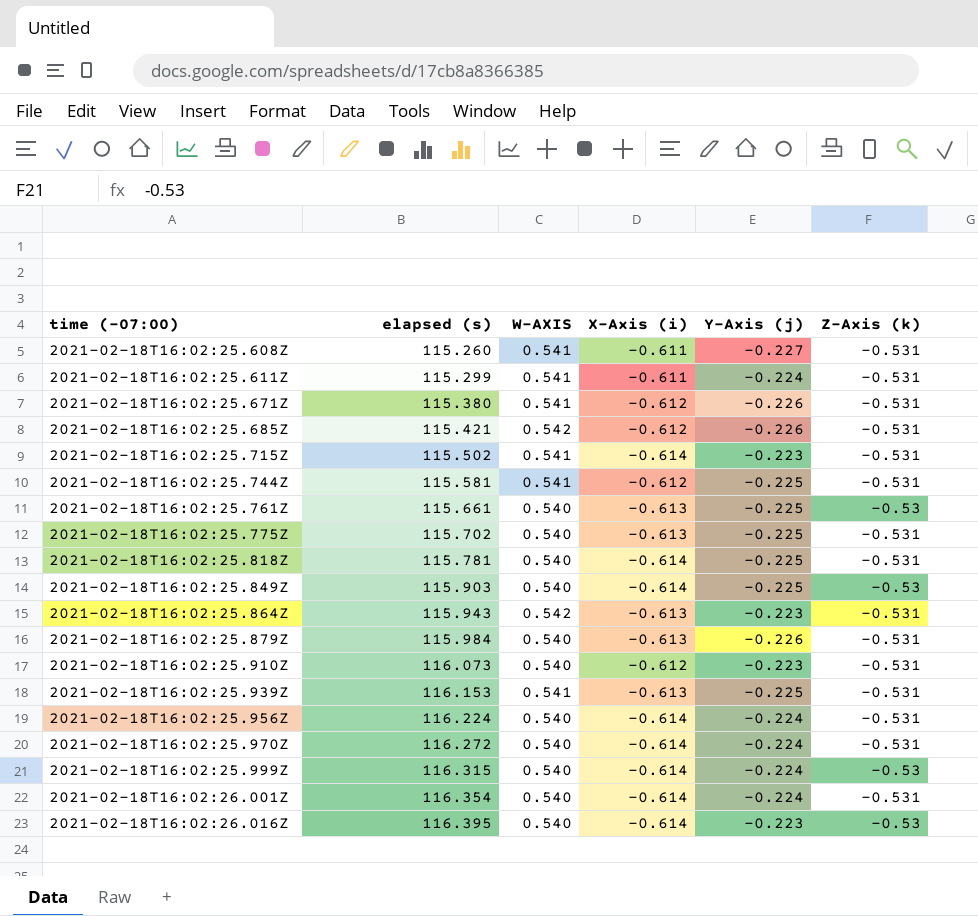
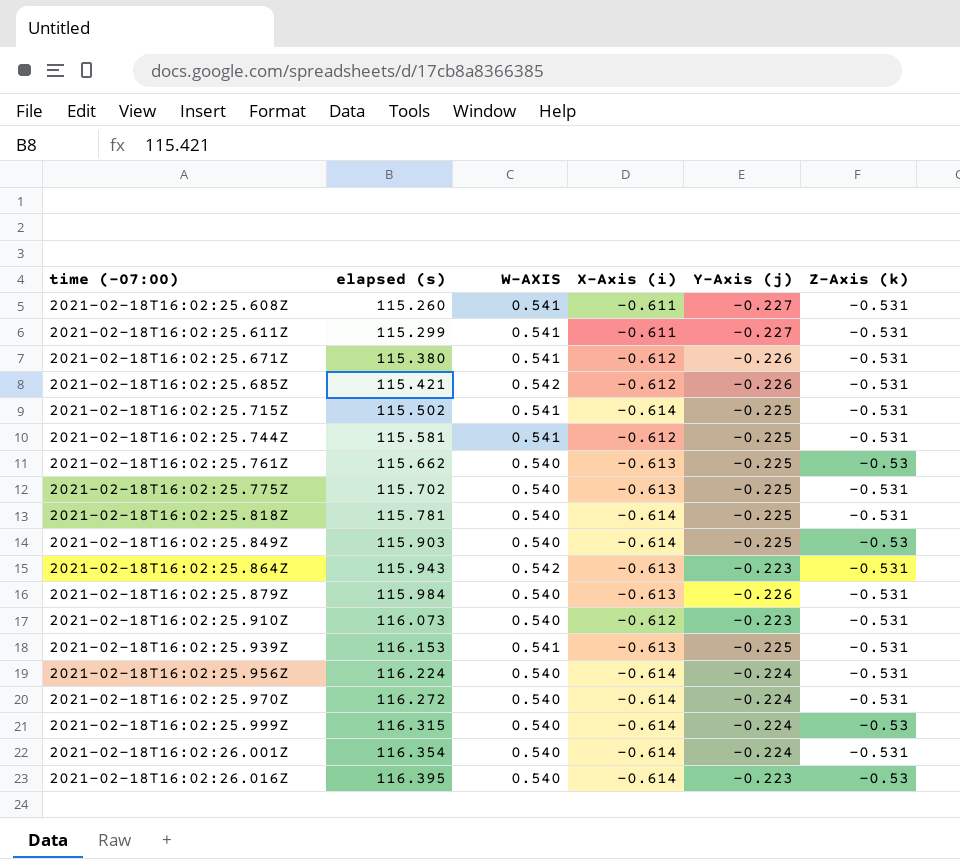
2021-02-18T16:02:25.611Z | Y-Axis (j): -0.224 -> -0.227
2021-02-18T16:02:25.715Z | Y-Axis (j): -0.223 -> -0.225
2021-02-18T16:02:25.761Z | elapsed (s): 115.661 -> 115.662

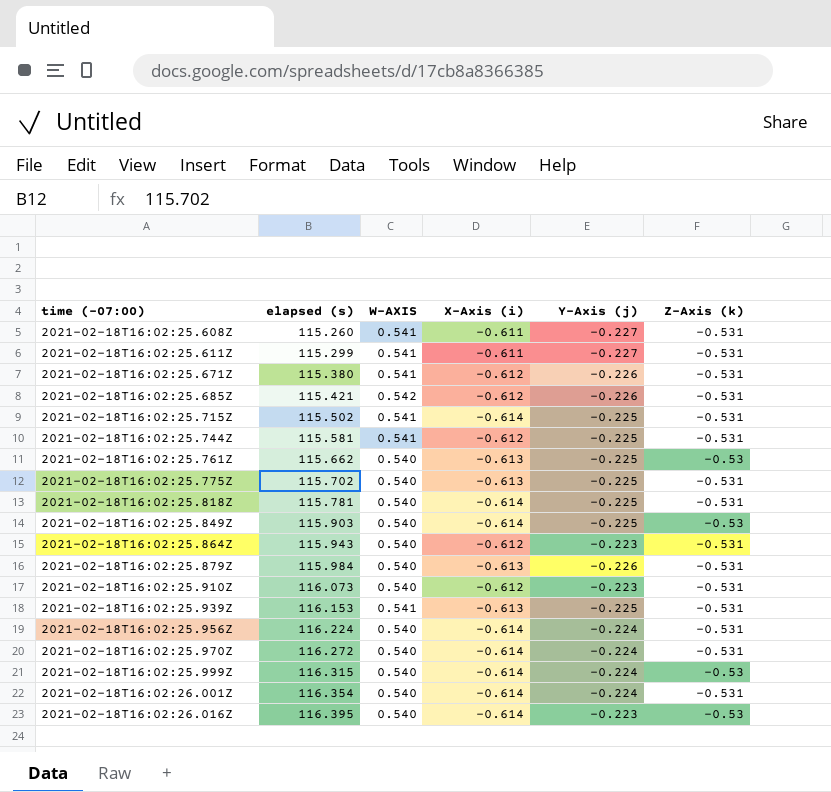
2021-02-18T16:02:25.864Z | W-AXIS: 0.542 -> 0.540
2021-02-18T16:02:25.864Z | X-Axis (i): -0.613 -> -0.612

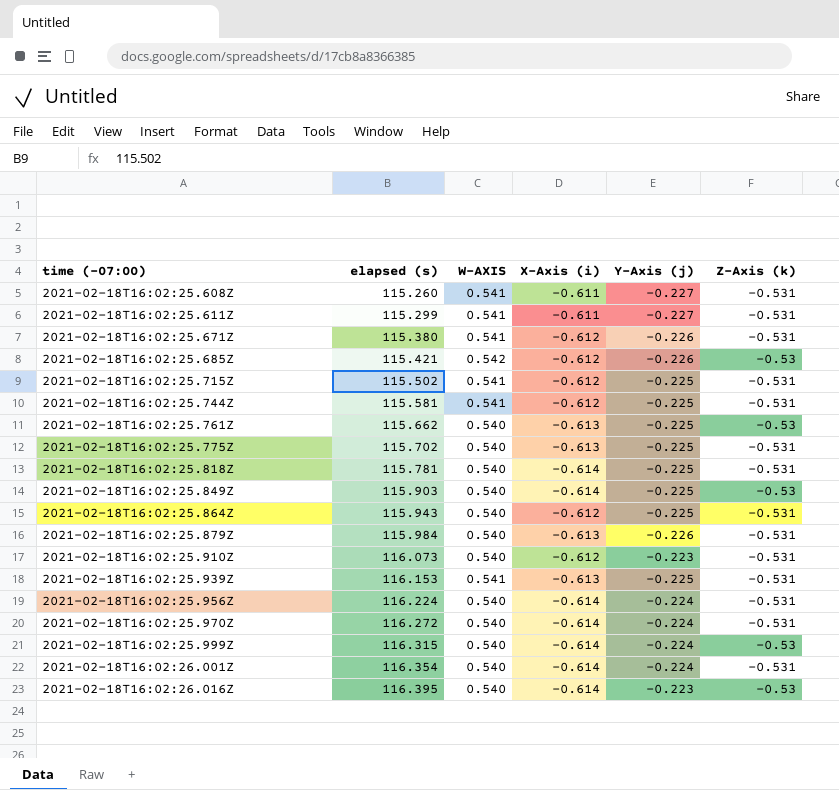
2021-02-18T16:02:25.685Z | Z-Axis (k): -0.531 -> -0.53
2021-02-18T16:02:25.715Z | X-Axis (i): -0.614 -> -0.612
2021-02-18T16:02:25.864Z | Y-Axis (j): -0.223 -> -0.225

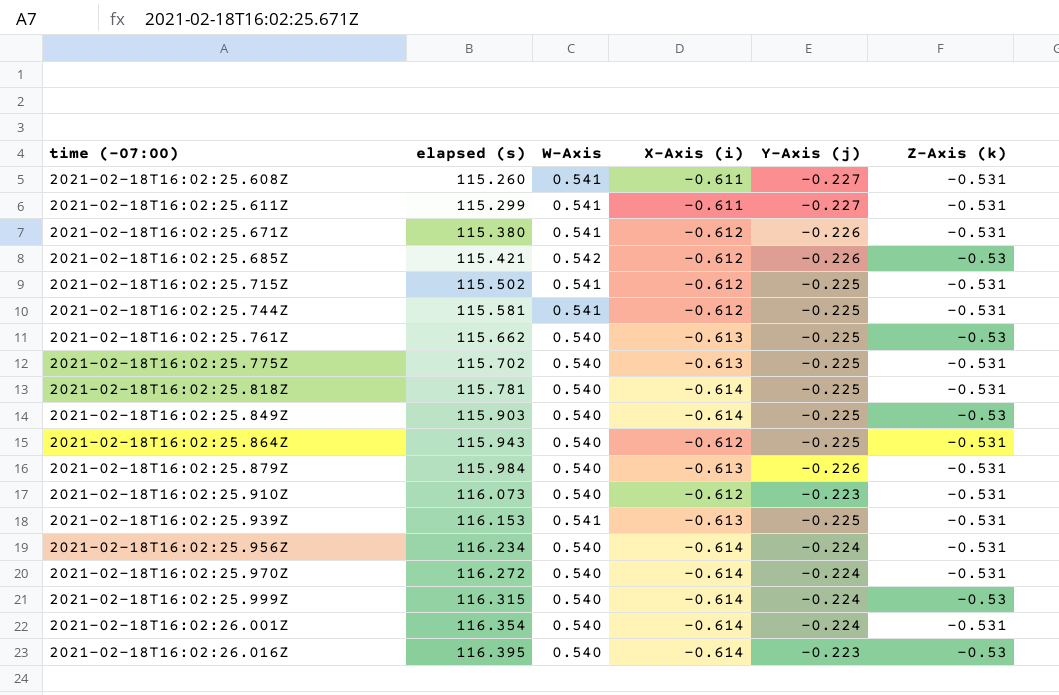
column name: W-AXIS -> W-Axis
2021-02-18T16:02:25.956Z | elapsed (s): 116.224 -> 116.234

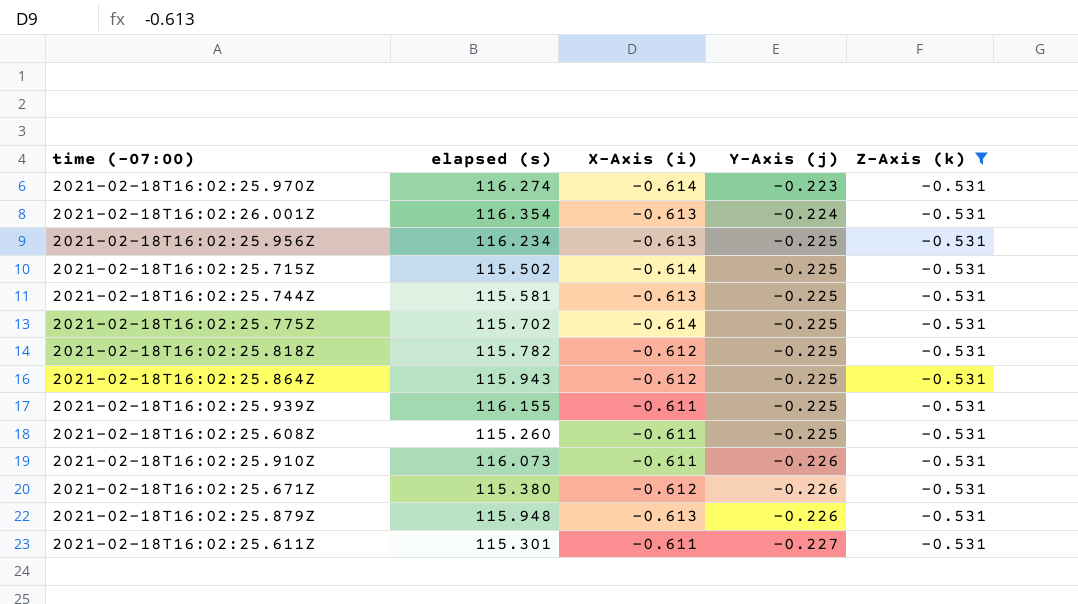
filter: none -> Z-Axis (k) = -0.531
row order: time (-07:00) ascending -> Y-Axis (j) descending
column W-Axis | position: 3 -> none
2021-02-18T16:02:25.970Z | elapsed (s): 116.272 -> 116.274
2021-02-18T16:02:25.970Z | Y-Axis (j): -0.224 -> -0.223
2021-02-18T16:02:26.001Z | X-Axis (i): -0.614 -> -0.613
2021-02-18T16:02:25.956Z | X-Axis (i): -0.614 -> -0.613
2021-02-18T16:02:25.956Z | Y-Axis (j): -0.224 -> -0.225
2021-02-18T16:02:25.715Z | X-Axis (i): -0.612 -> -0.614
2021-02-18T16:02:25.744Z | X-Axis (i): -0.612 -> -0.613
2021-02-18T16:02:25.775Z | X-Axis (i): -0.613 -> -0.614
2021-02-18T16:02:25.818Z | elapsed (s): 115.781 -> 115.782
2021-02-18T16:02:25.818Z | X-Axis (i): -0.614 -> -0.612
2021-02-18T16:02:25.939Z | elapsed (s): 116.153 -> 116.155
2021-02-18T16:02:25.939Z | X-Axis (i): -0.613 -> -0.611
2021-02-18T16:02:25.608Z | Y-Axis (j): -0.227 -> -0.225
2021-02-18T16:02:25.910Z | X-Axis (i): -0.612 -> -0.611
2021-02-18T16:02:25.910Z | Y-Axis (j): -0.223 -> -0.226
2021-02-18T16:02:25.879Z | elapsed (s): 115.984 -> 115.948
2021-02-18T16:02:25.611Z | elapsed (s): 115.299 -> 115.301

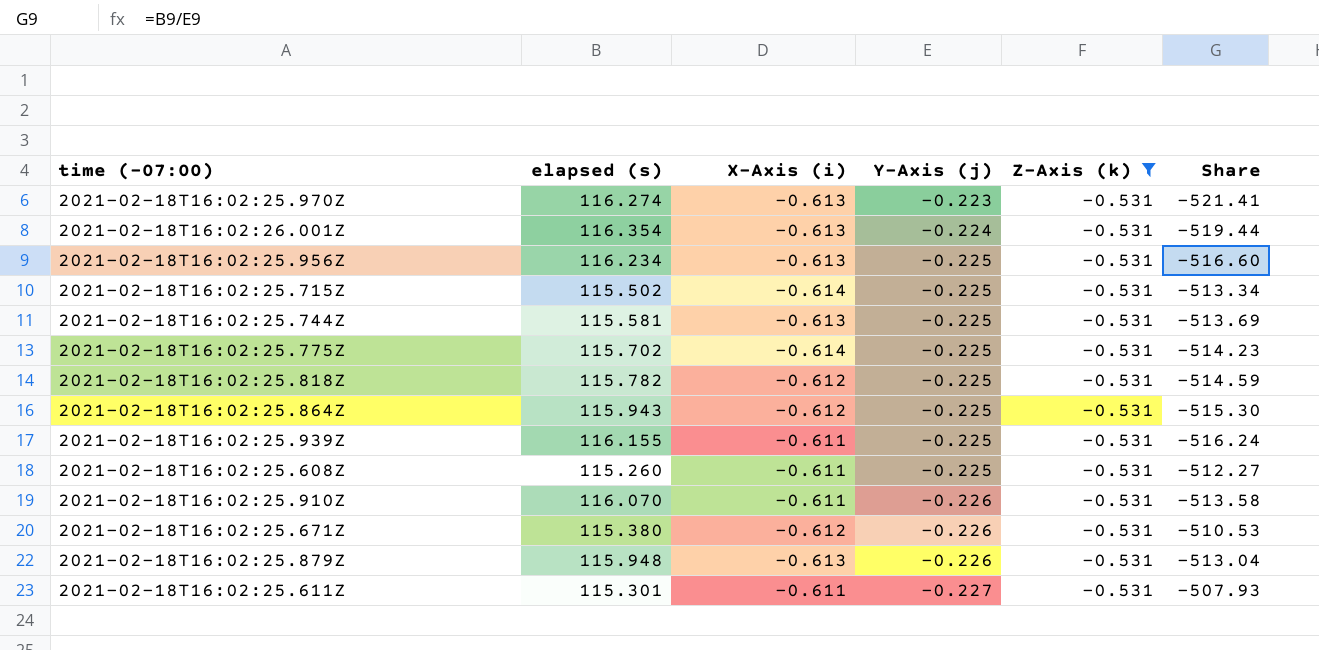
column Share | formula: none -> [elapsed (s)] / [Y-Axis (j)]
2021-02-18T16:02:25.970Z | X-Axis (i): -0.614 -> -0.613
2021-02-18T16:02:25.910Z | elapsed (s): 116.073 -> 116.070

